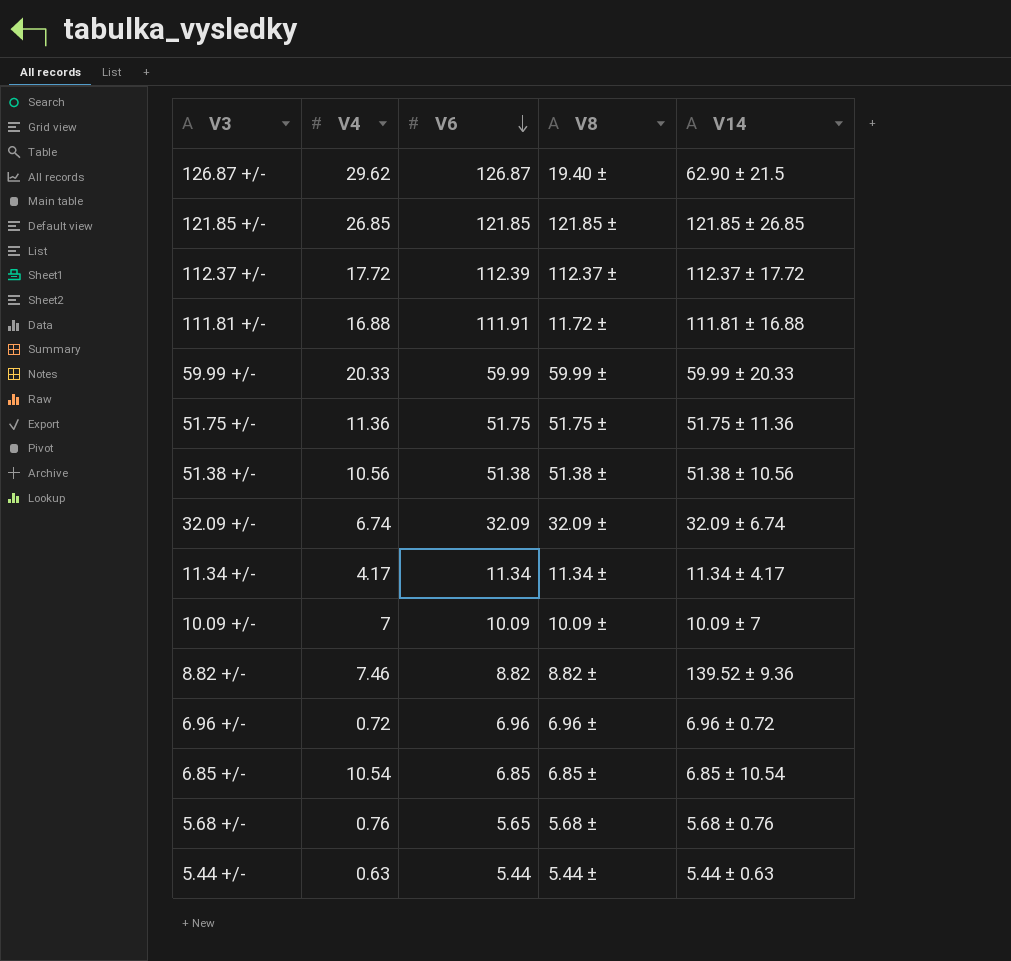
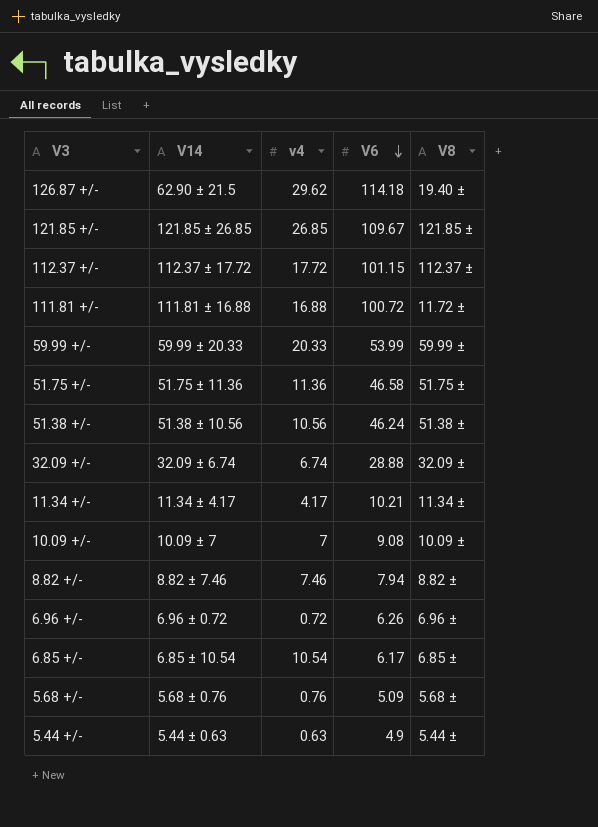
column V14 | position: 5 -> 2
column name: V4 -> v4
126.87 +/- | V6: 126.87 -> 114.18
121.85 +/- | V6: 121.85 -> 109.67
112.37 +/- | V6: 112.39 -> 101.15
111.81 +/- | V6: 111.91 -> 100.72
59.99 +/- | V6: 59.99 -> 53.99
51.75 +/- | V6: 51.75 -> 46.58
51.38 +/- | V6: 51.38 -> 46.24
32.09 +/- | V6: 32.09 -> 28.88
11.34 +/- | V6: 11.34 -> 10.21
10.09 +/- | V6: 10.09 -> 9.08
8.82 +/- | V14: 139.52 ± 9.36 -> 8.82 ± 7.46
8.82 +/- | V6: 8.82 -> 7.94
6.96 +/- | V6: 6.96 -> 6.26
6.85 +/- | V6: 6.85 -> 6.17
5.68 +/- | V6: 5.65 -> 5.09
5.44 +/- | V6: 5.44 -> 4.9

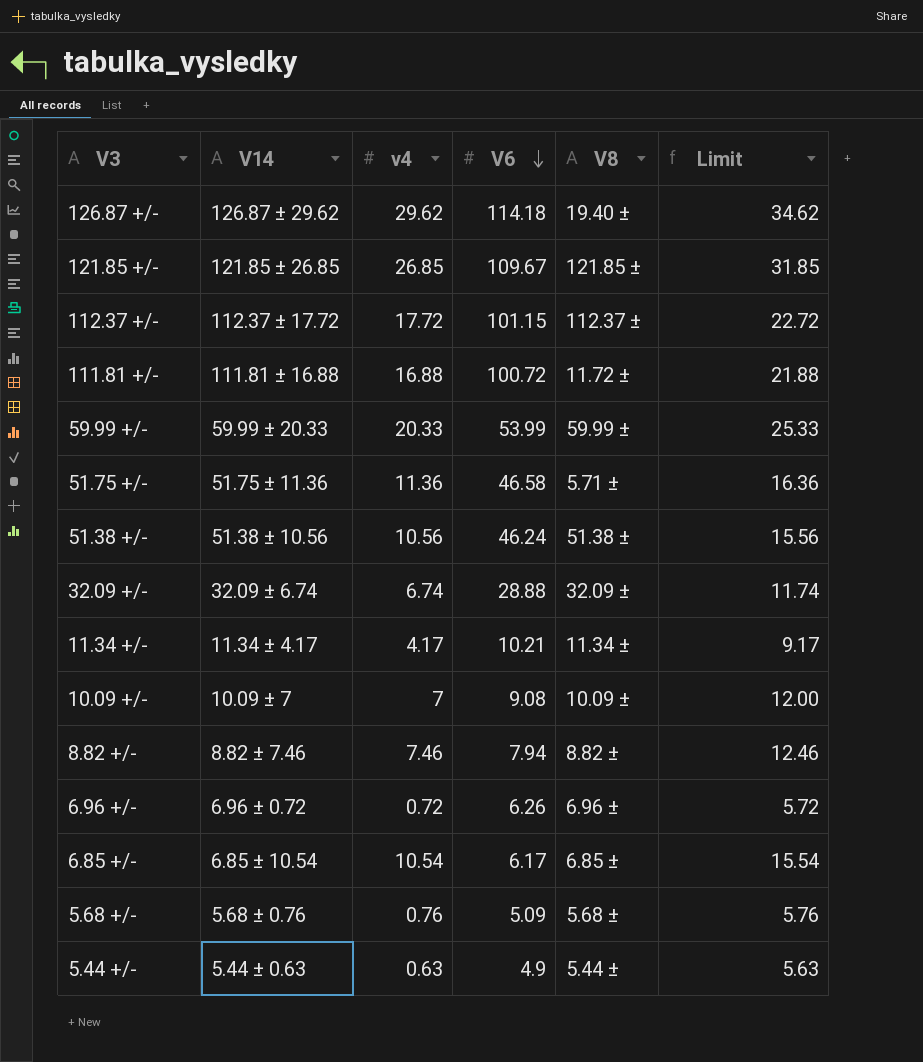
column Limit | formula: none -> [v4] + 5
126.87 +/- | V14: 62.90 ± 21.5 -> 126.87 ± 29.62
51.75 +/- | V8: 51.75 ± -> 5.71 ±

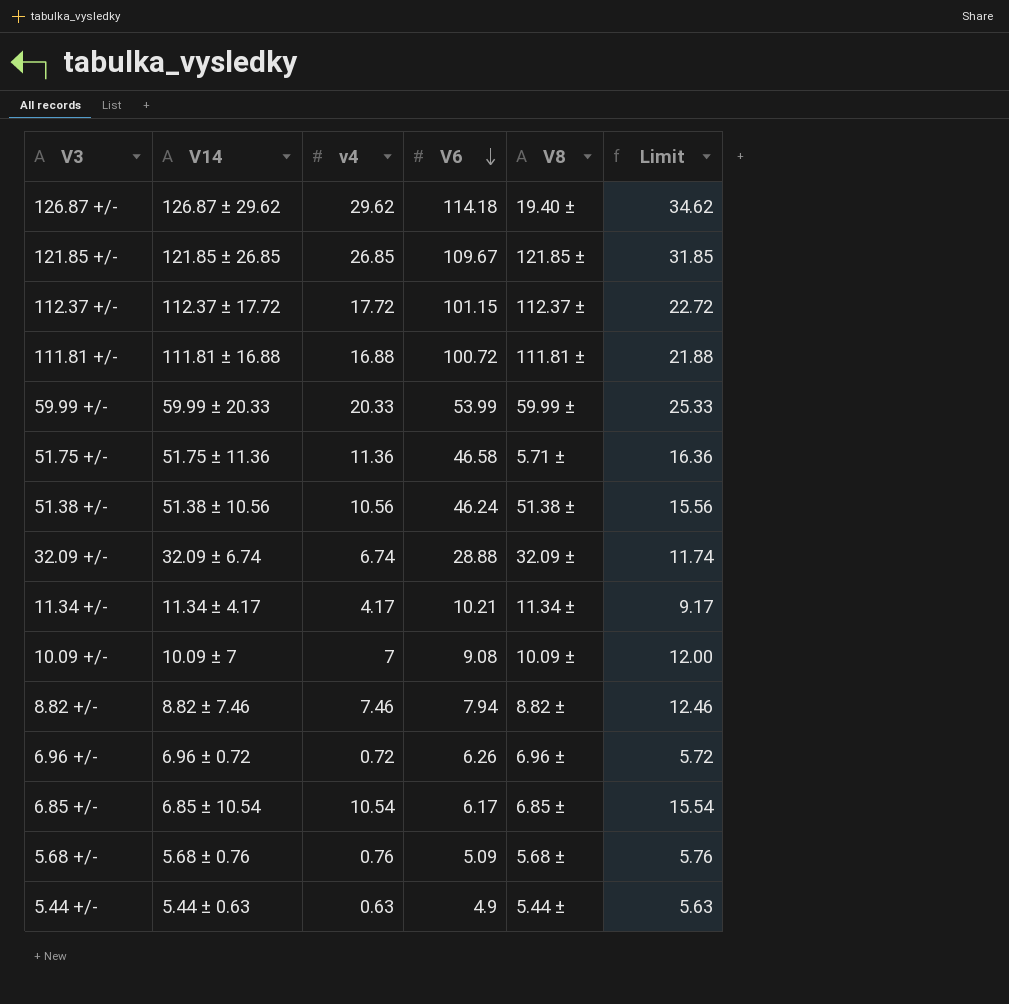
111.81 +/- | V8: 11.72 ± -> 111.81 ±

